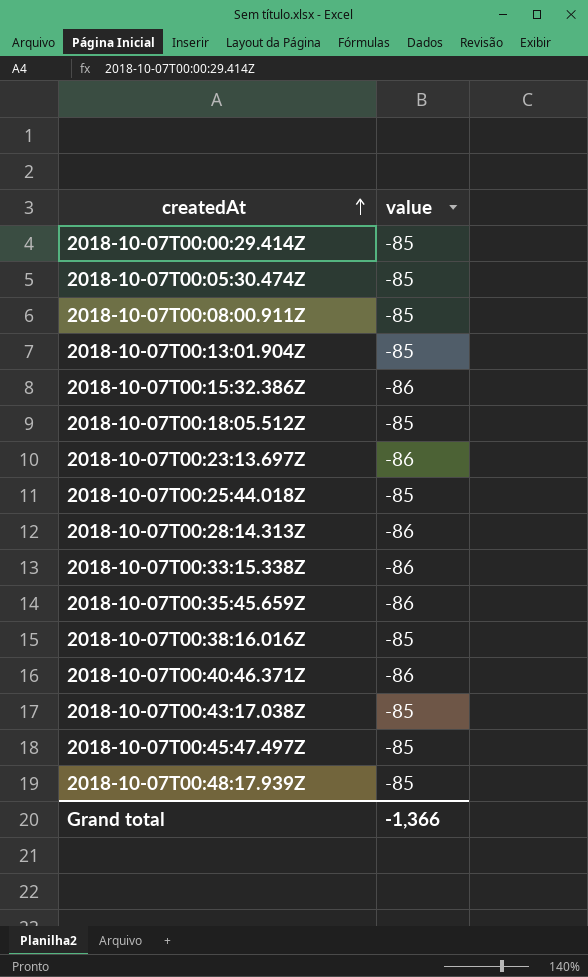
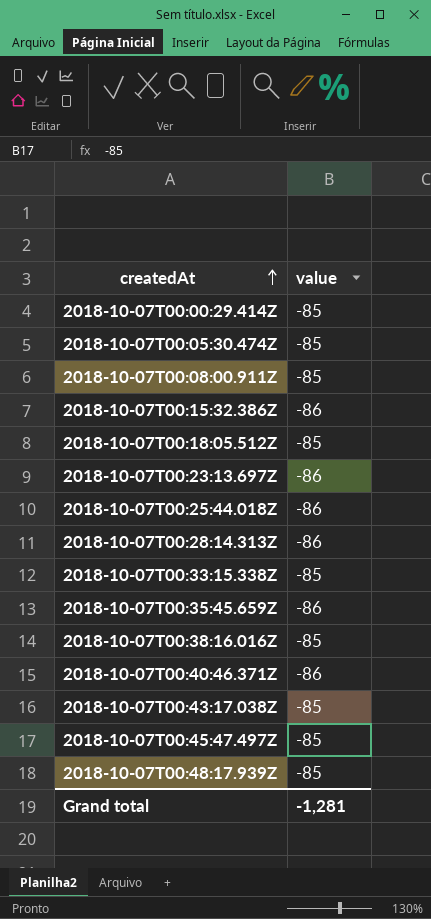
row 2018-10-07T00:13:01.904Z: -85 -> none
2018-10-07T00:25:44.018Z | value: -85 -> -86
2018-10-07T00:33:15.338Z | value: -86 -> -85
Grand total | value: -1,366 -> -1,281

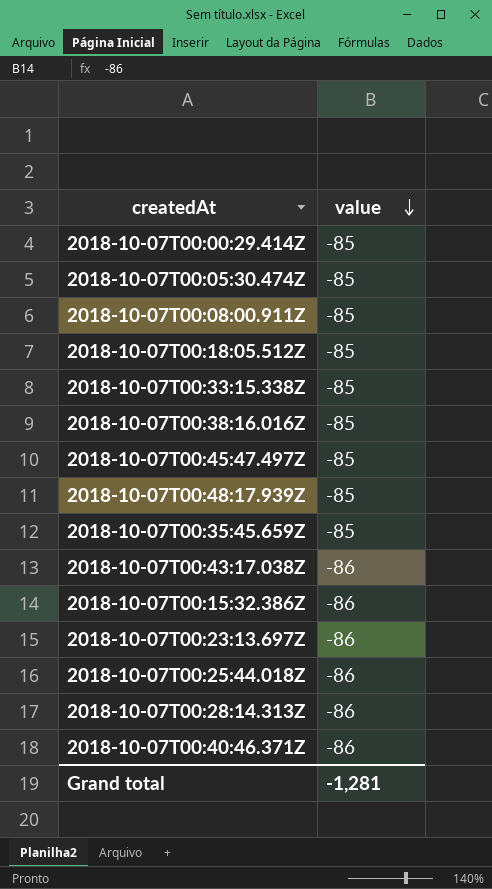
row order: createdAt ascending -> value descending
2018-10-07T00:35:45.659Z | value: -86 -> -85
2018-10-07T00:43:17.038Z | value: -85 -> -86

